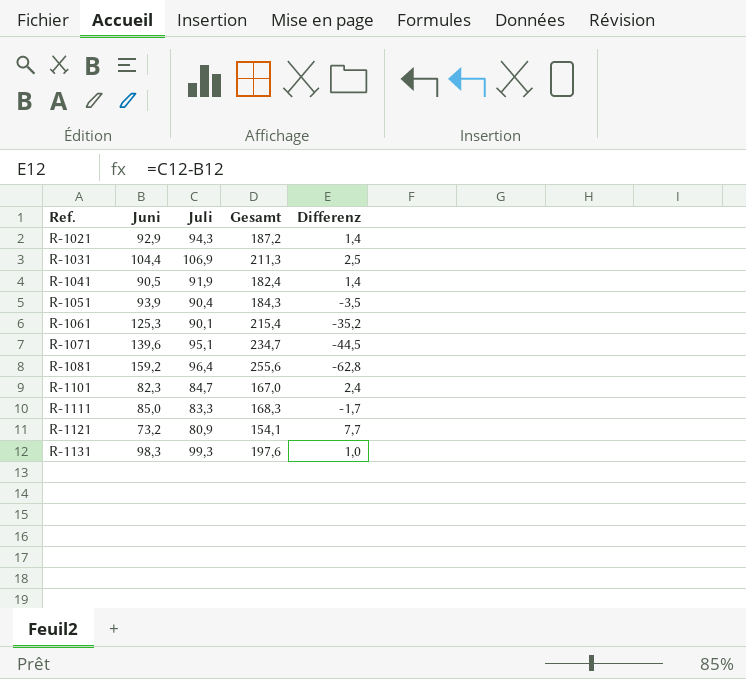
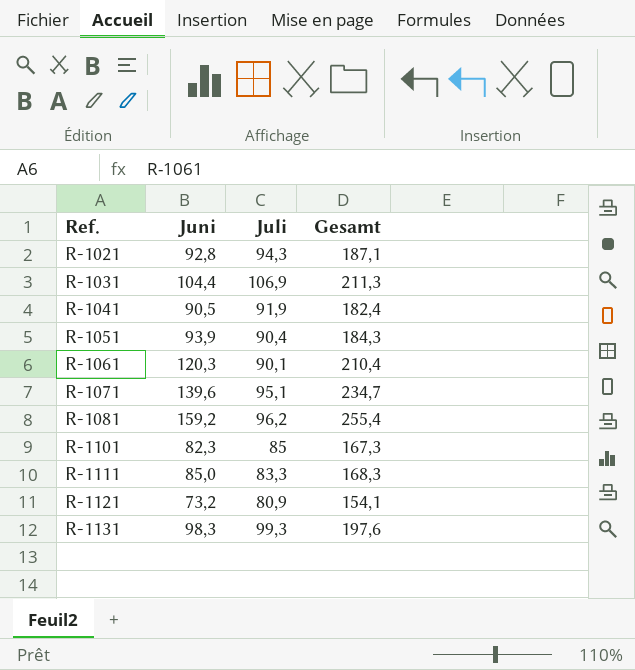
column Differenz | formula: [Juli] - [Juni] -> none
R-1021 | Juni: 92,9 -> 92,8
R-1021 | Gesamt: 187,2 -> 187,1
R-1061 | Juni: 125,3 -> 120,3
R-1061 | Gesamt: 215,4 -> 210,4
R-1081 | Juli: 96,4 -> 96,2
R-1081 | Gesamt: 255,6 -> 255,4
R-1101 | Juli: 84,7 -> 85
R-1101 | Gesamt: 167,0 -> 167,3

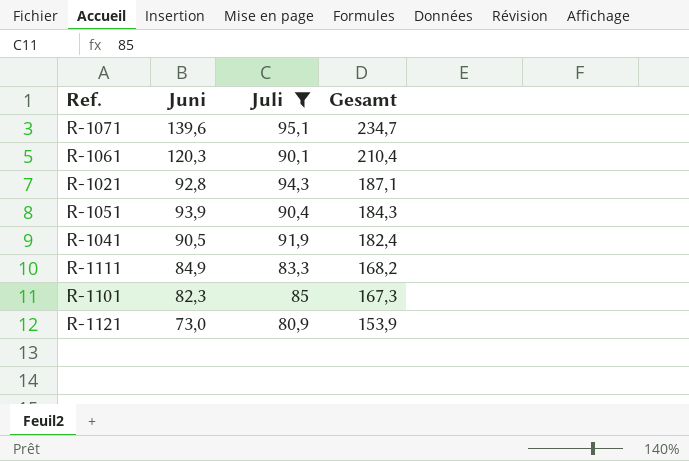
filter: none -> Juli <= 95,1
row order: Ref. ascending -> Gesamt descending
R-1111 | Juni: 85,0 -> 84,9
R-1111 | Gesamt: 168,3 -> 168,2
R-1121 | Juni: 73,2 -> 73,0
R-1121 | Gesamt: 154,1 -> 153,9

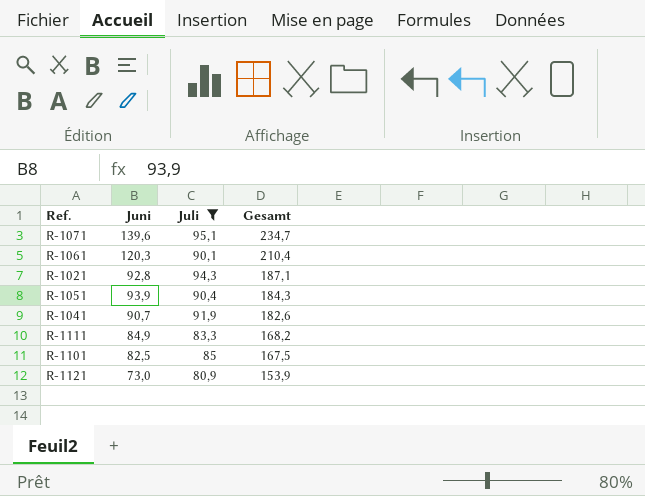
R-1041 | Juni: 90,5 -> 90,7
R-1041 | Gesamt: 182,4 -> 182,6
R-1101 | Juni: 82,3 -> 82,5
R-1101 | Gesamt: 167,3 -> 167,5

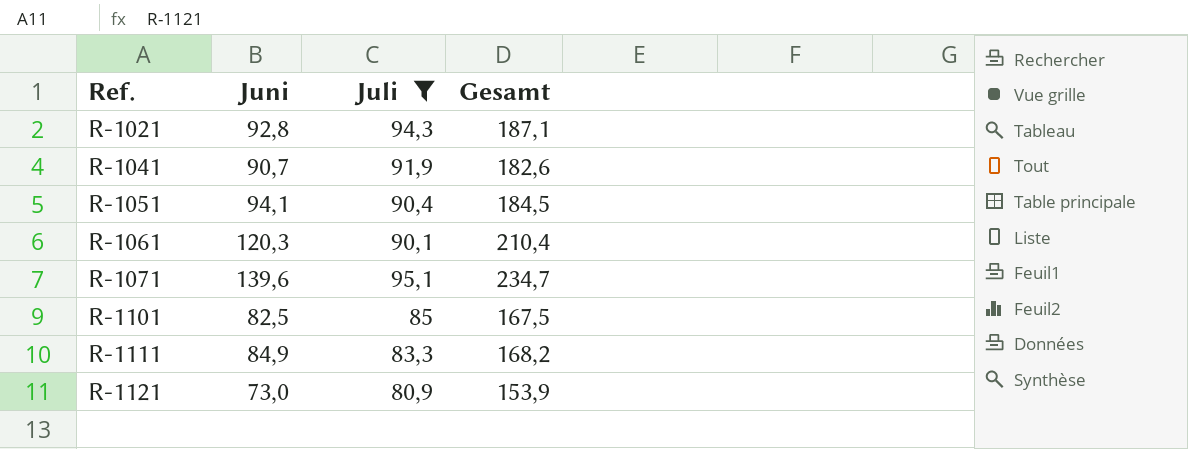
row order: Gesamt descending -> Ref. ascending
R-1051 | Juni: 93,9 -> 94,1
R-1051 | Gesamt: 184,3 -> 184,5

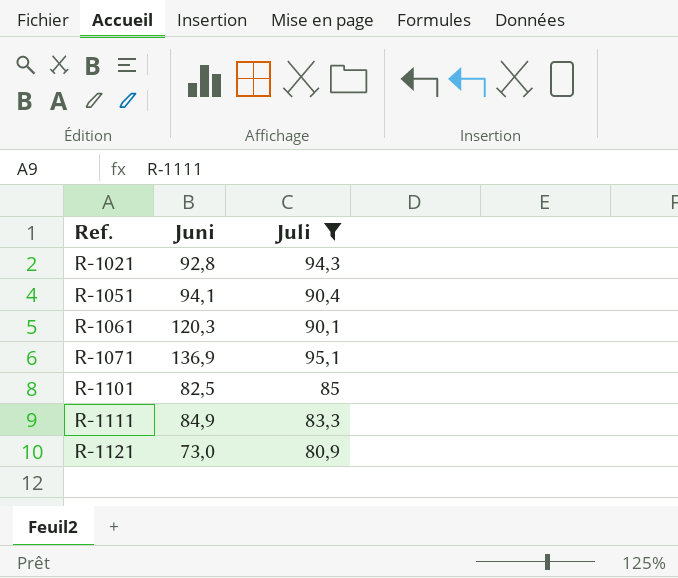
column Gesamt | formula: [Juni] + [Juli] -> none
row R-1041: 90,7 | 91,9 | 182,6 -> none
R-1071 | Juni: 139,6 -> 136,9

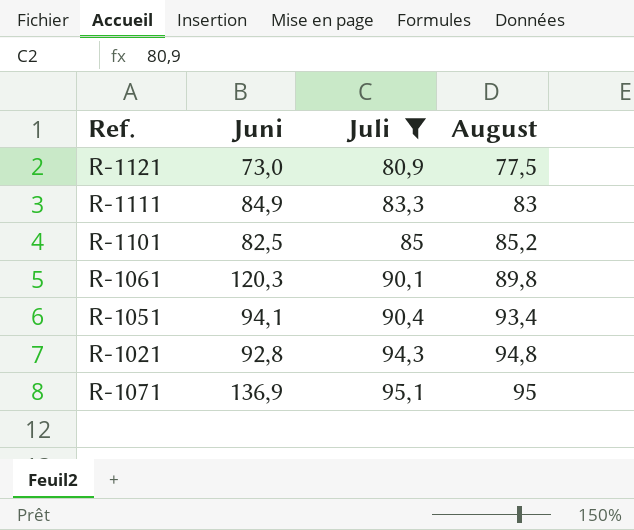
row order: Ref. ascending -> Juli ascending
column August | position: none -> 4

